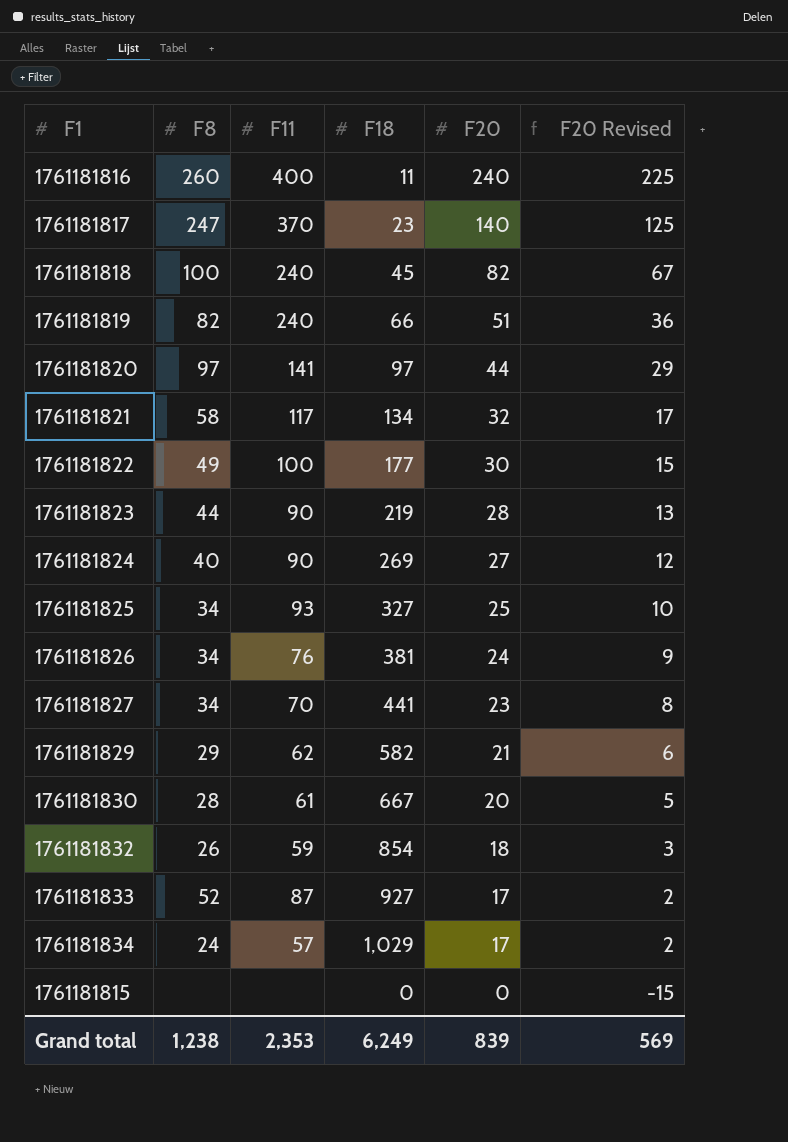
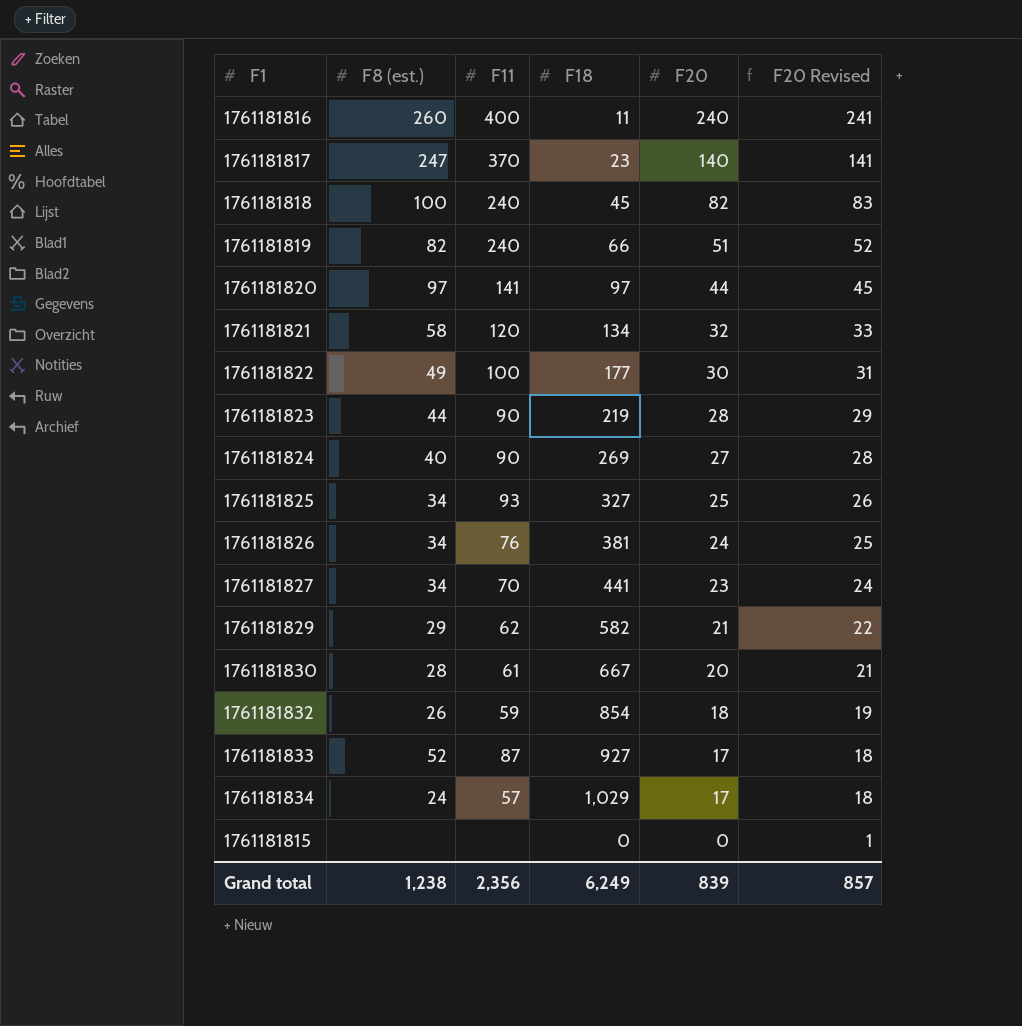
column name: F8 -> F8 (est.)
column F20 Revised | formula: [F20] - 15 -> [F20] + 1
1761181821 | F11: 117 -> 120
Grand total | F11: 2,353 -> 2,356
Grand total | F20 Revised: 569 -> 857

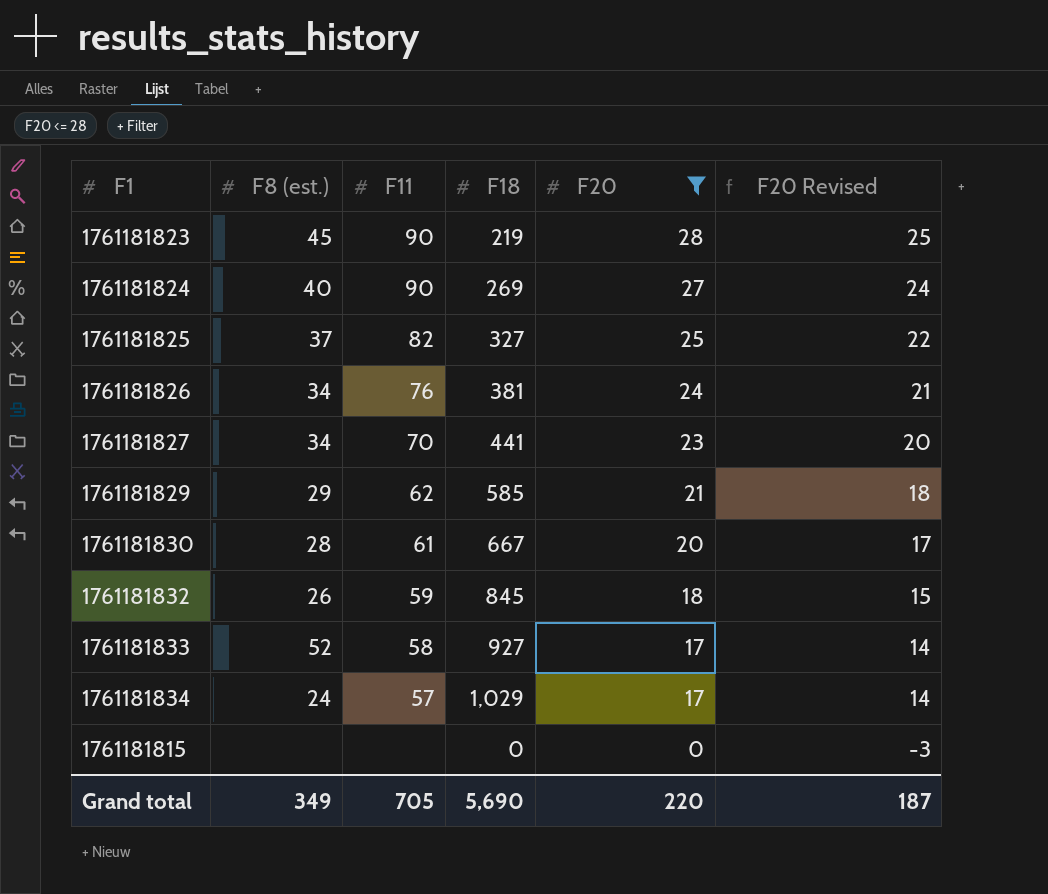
filter: none -> F20 <= 28
column F20 Revised | formula: [F20] + 1 -> [F20] - 3
1761181823 | F8 (est.): 44 -> 45
1761181825 | F8 (est.): 34 -> 37
1761181825 | F11: 93 -> 82
1761181829 | F18: 582 -> 585
1761181832 | F18: 854 -> 845
1761181833 | F11: 87 -> 58
Grand total | F8 (est.): 1,238 -> 349
Grand total | F11: 2,356 -> 705
Grand total | F18: 6,249 -> 5,690
Grand total | F20: 839 -> 220
Grand total | F20 Revised: 857 -> 187

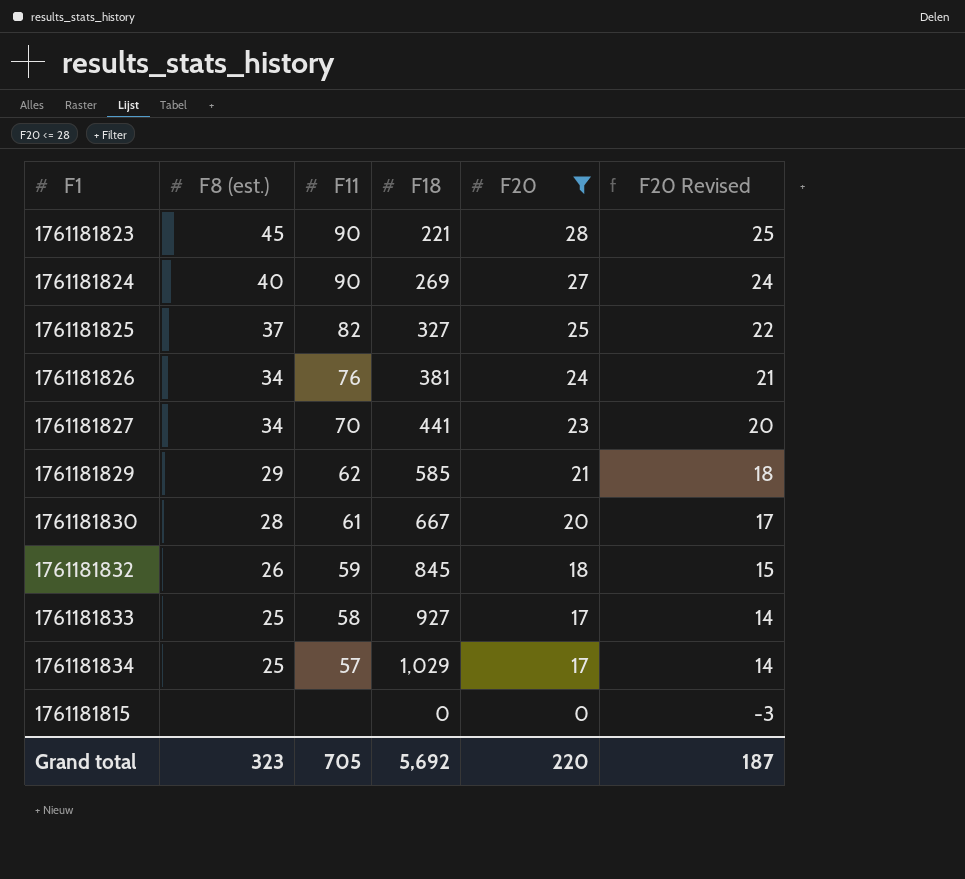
1761181823 | F18: 219 -> 221
1761181833 | F8 (est.): 52 -> 25
1761181834 | F8 (est.): 24 -> 25
Grand total | F8 (est.): 349 -> 323
Grand total | F18: 5,690 -> 5,692

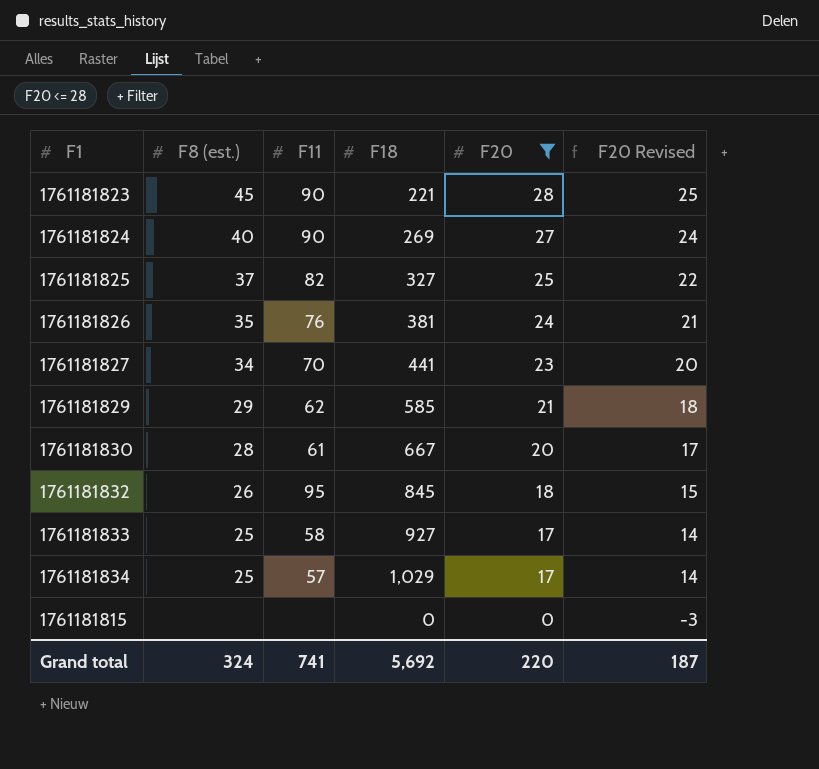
1761181826 | F8 (est.): 34 -> 35
1761181832 | F11: 59 -> 95
Grand total | F8 (est.): 323 -> 324
Grand total | F11: 705 -> 741

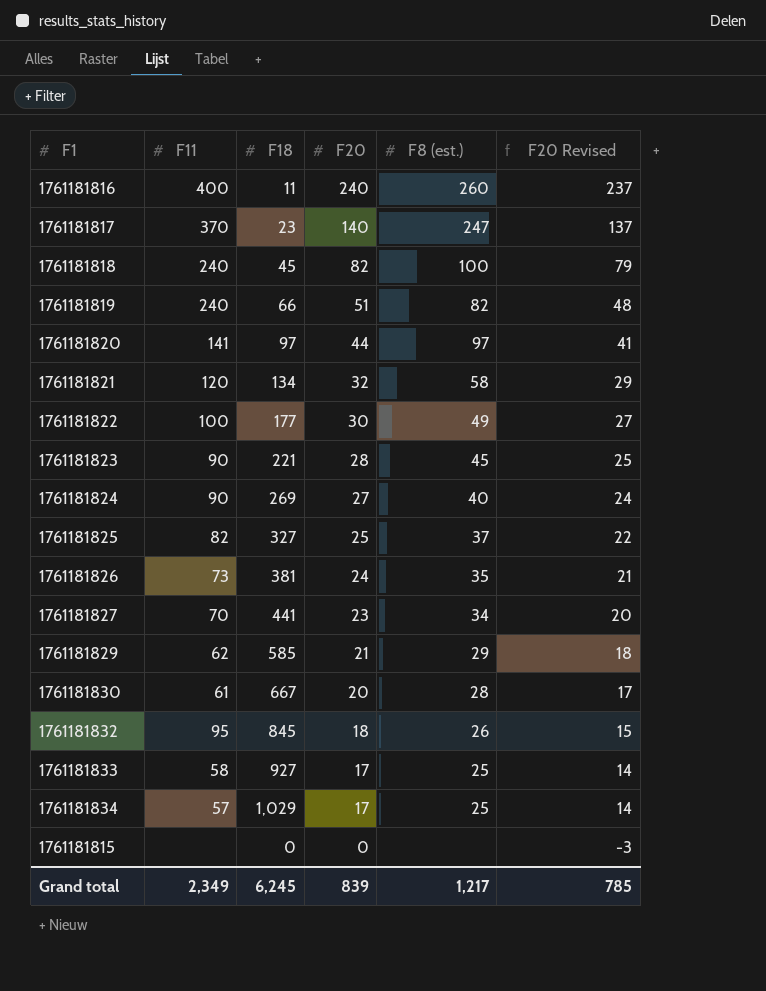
filter: F20 <= 28 -> none
column F8 (est.) | position: 2 -> 5
1761181826 | F11: 76 -> 73
Grand total | F11: 741 -> 2,349
Grand total | F18: 5,692 -> 6,245
Grand total | F20: 220 -> 839
Grand total | F8 (est.): 324 -> 1,217
Grand total | F20 Revised: 187 -> 785

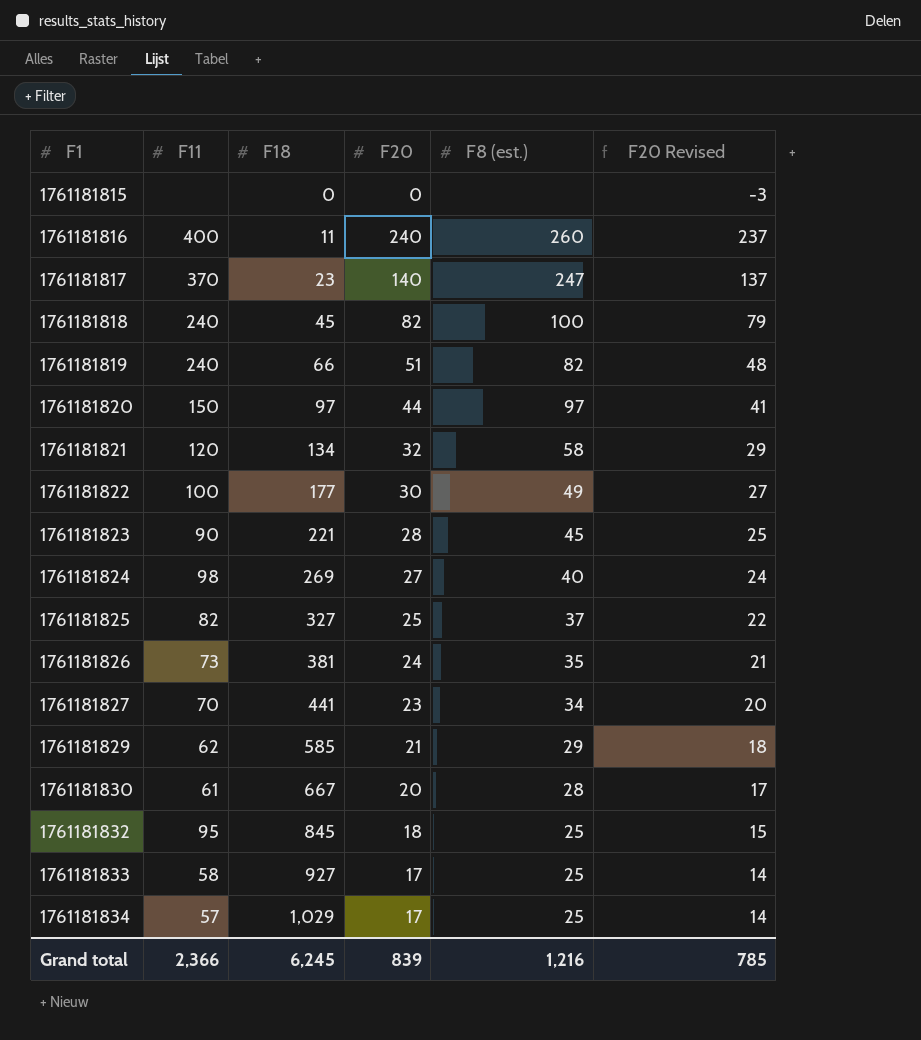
row order: F20 descending -> F1 ascending
1761181820 | F11: 141 -> 150
1761181824 | F11: 90 -> 98
1761181832 | F8 (est.): 26 -> 25
Grand total | F11: 2,349 -> 2,366
Grand total | F8 (est.): 1,217 -> 1,216

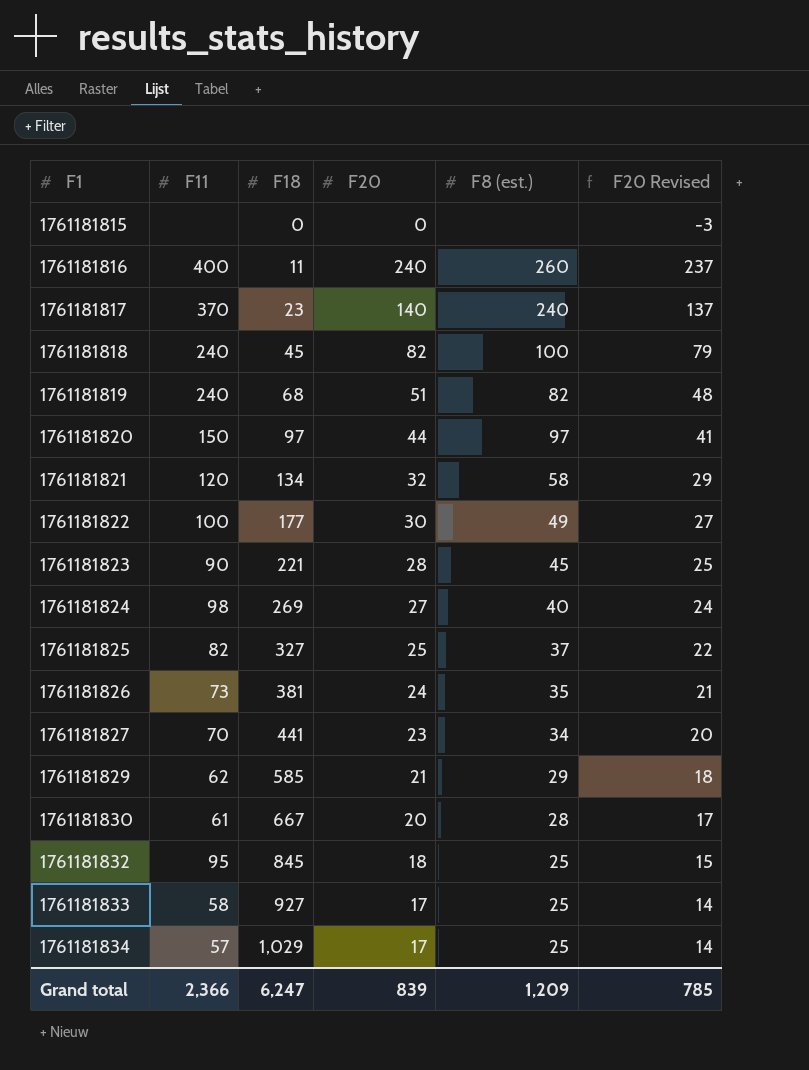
1761181817 | F8 (est.): 247 -> 240
1761181819 | F18: 66 -> 68
Grand total | F18: 6,245 -> 6,247
Grand total | F8 (est.): 1,216 -> 1,209

